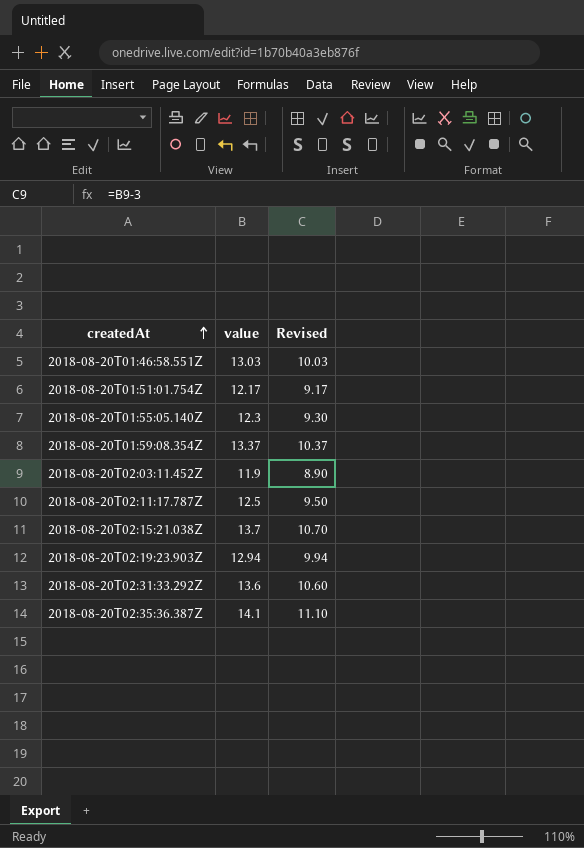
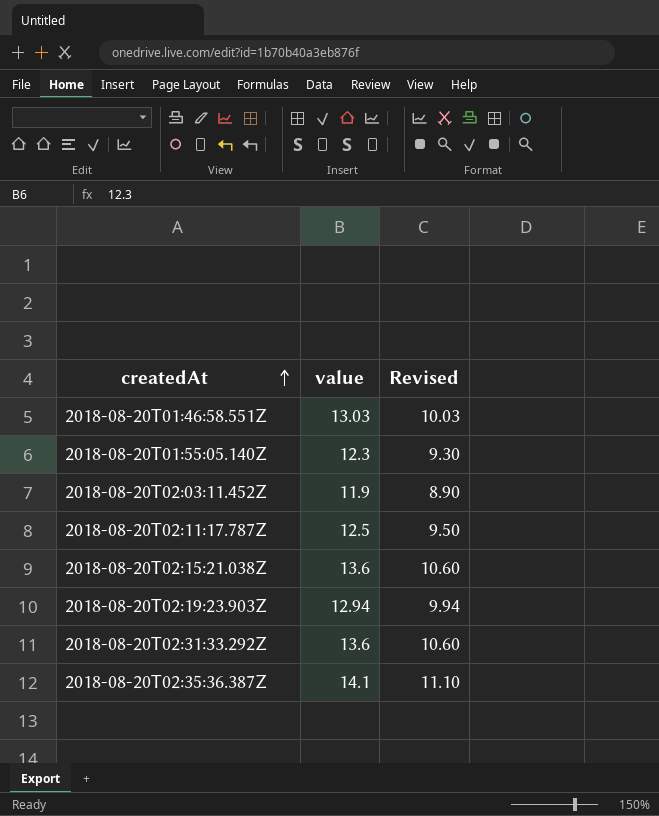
row 2018-08-20T01:51:01.754Z: 12.17 | 9.17 -> none
row 2018-08-20T01:59:08.354Z: 13.37 | 10.37 -> none
2018-08-20T02:15:21.038Z | value: 13.7 -> 13.6
2018-08-20T02:15:21.038Z | Revised: 10.70 -> 10.60

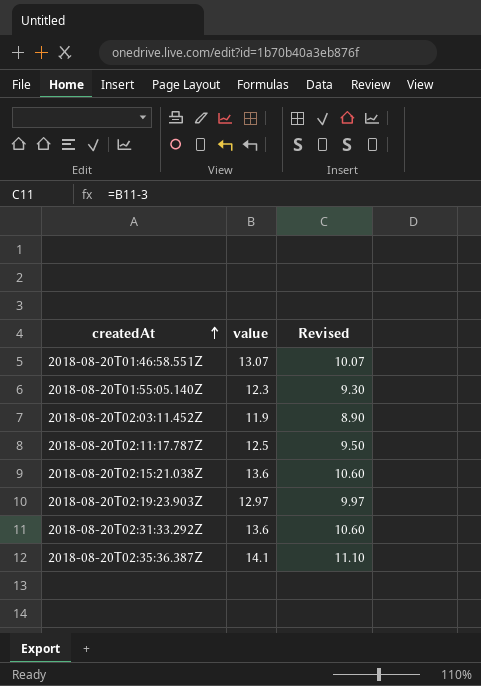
2018-08-20T01:46:58.551Z | value: 13.03 -> 13.07
2018-08-20T01:46:58.551Z | Revised: 10.03 -> 10.07
2018-08-20T02:19:23.903Z | value: 12.94 -> 12.97
2018-08-20T02:19:23.903Z | Revised: 9.94 -> 9.97

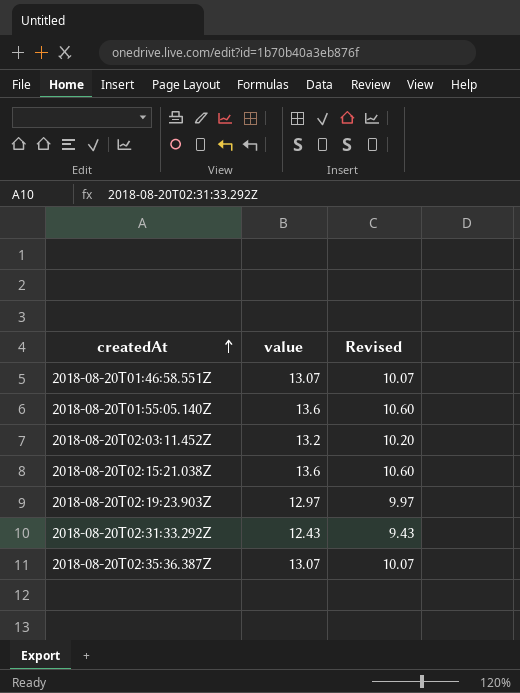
row 2018-08-20T02:11:17.787Z: 12.5 | 9.50 -> none
2018-08-20T01:55:05.140Z | value: 12.3 -> 13.6
2018-08-20T01:55:05.140Z | Revised: 9.30 -> 10.60
2018-08-20T02:03:11.452Z | value: 11.9 -> 13.2
2018-08-20T02:03:11.452Z | Revised: 8.90 -> 10.20
2018-08-20T02:31:33.292Z | value: 13.6 -> 12.43
2018-08-20T02:31:33.292Z | Revised: 10.60 -> 9.43
2018-08-20T02:35:36.387Z | value: 14.1 -> 13.07
2018-08-20T02:35:36.387Z | Revised: 11.10 -> 10.07

